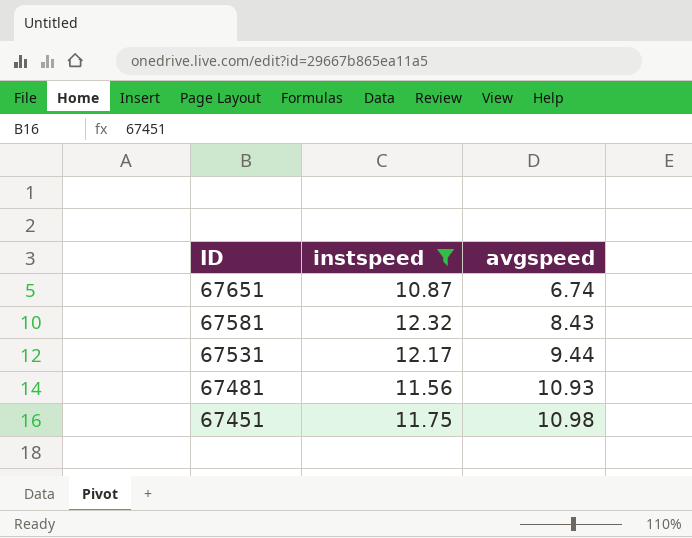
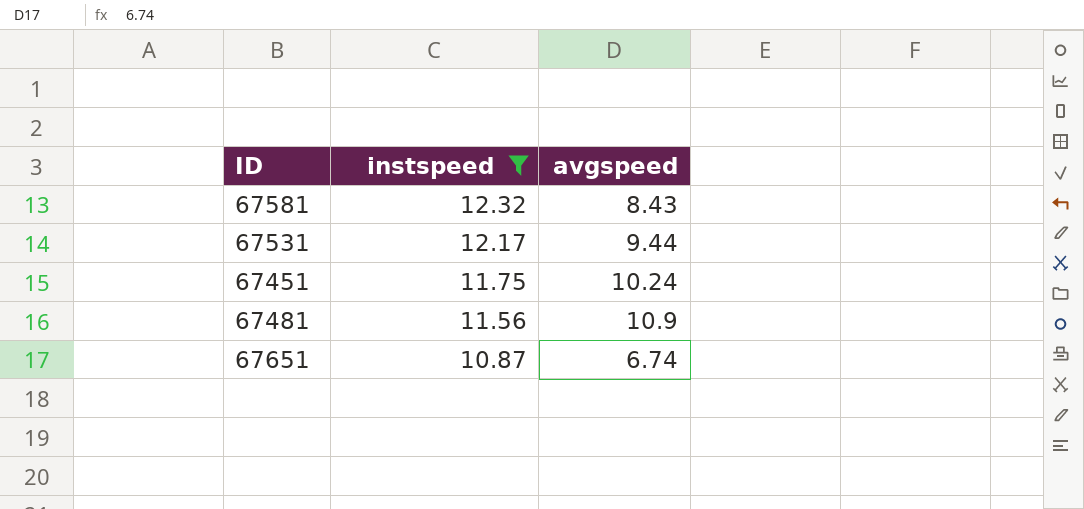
row order: ID descending -> instspeed descending
67451 | avgspeed: 10.98 -> 10.24
67481 | avgspeed: 10.93 -> 10.9

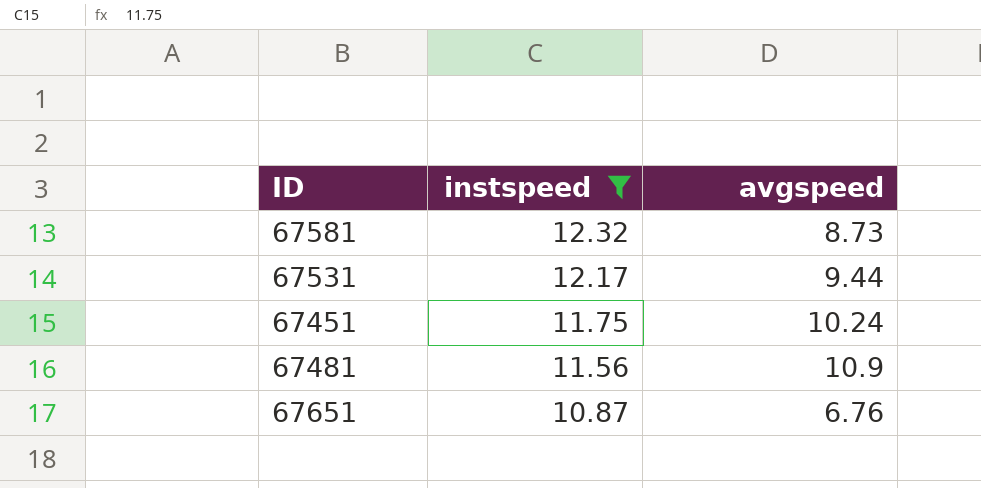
67581 | avgspeed: 8.43 -> 8.73
67651 | avgspeed: 6.74 -> 6.76

